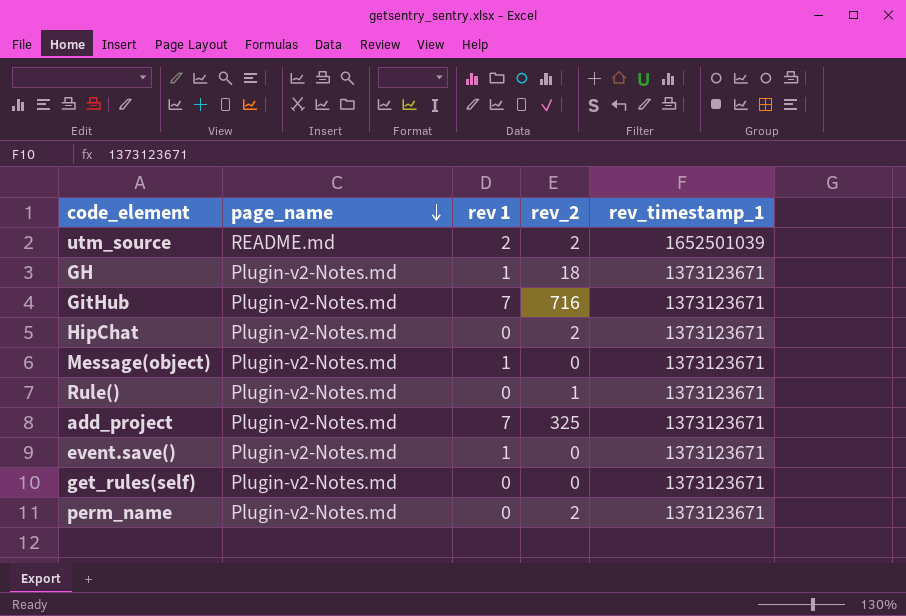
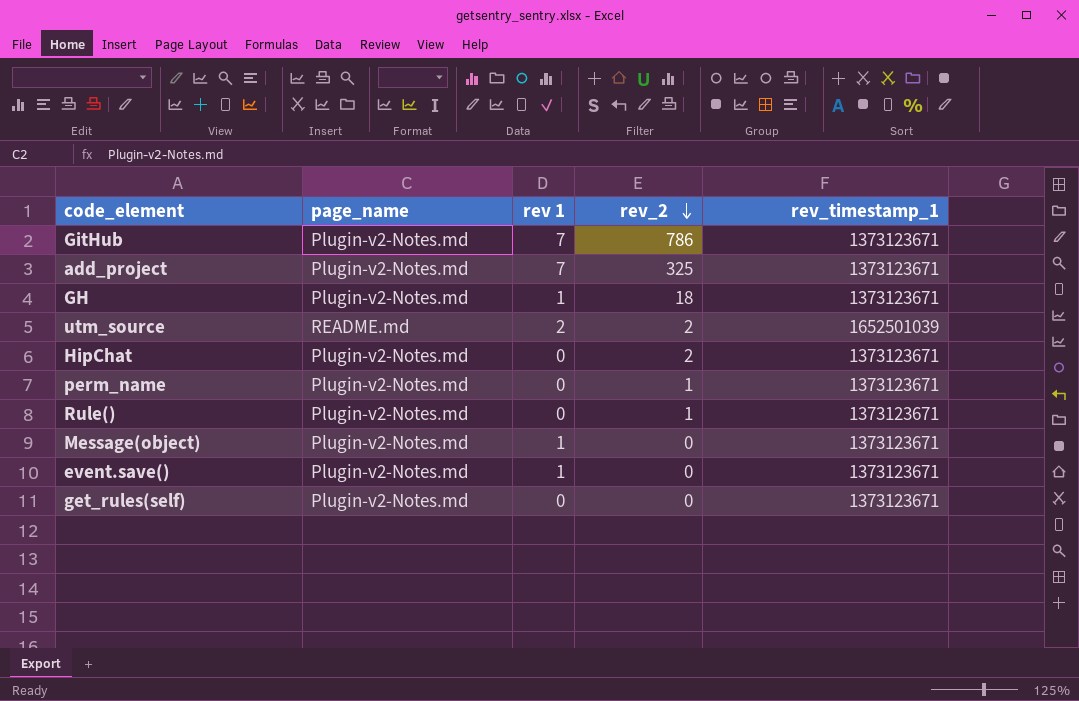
row order: page_name descending -> rev_2 descending
GitHub | rev_2: 716 -> 786
perm_name | rev_2: 2 -> 1

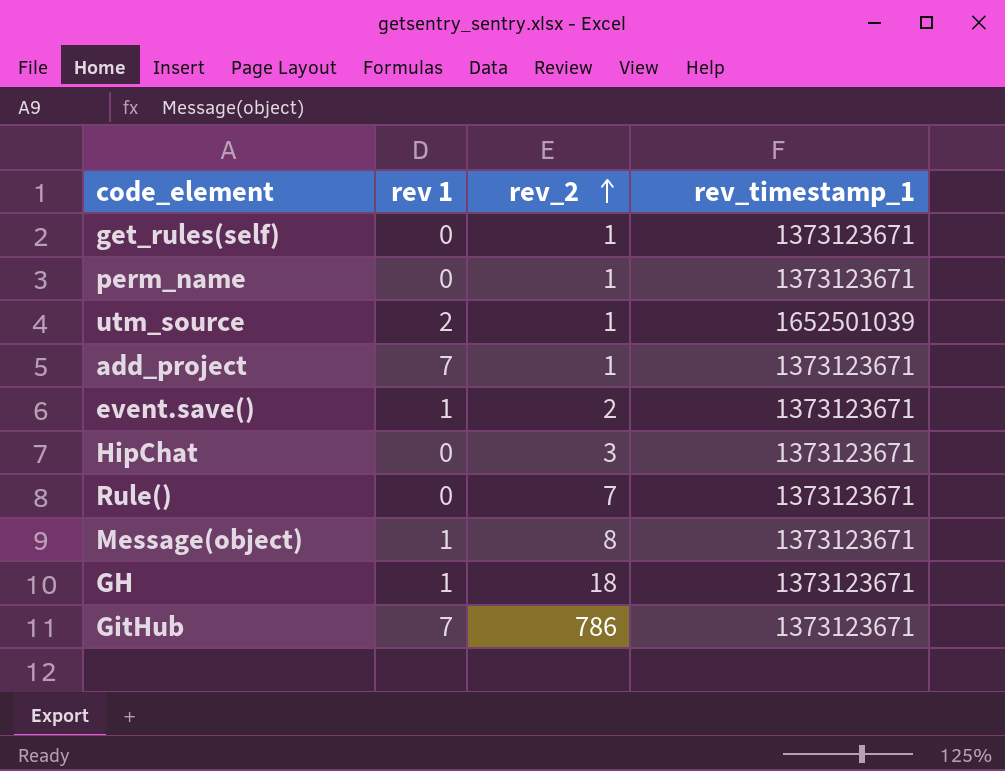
row order: rev_2 descending -> rev_2 ascending
column page_name | position: 2 -> none
get_rules(self) | rev_2: 0 -> 1
utm_source | rev_2: 2 -> 1
add_project | rev_2: 325 -> 1
event.save() | rev_2: 0 -> 2
HipChat | rev_2: 2 -> 3
Rule() | rev_2: 1 -> 7
Message(object) | rev_2: 0 -> 8

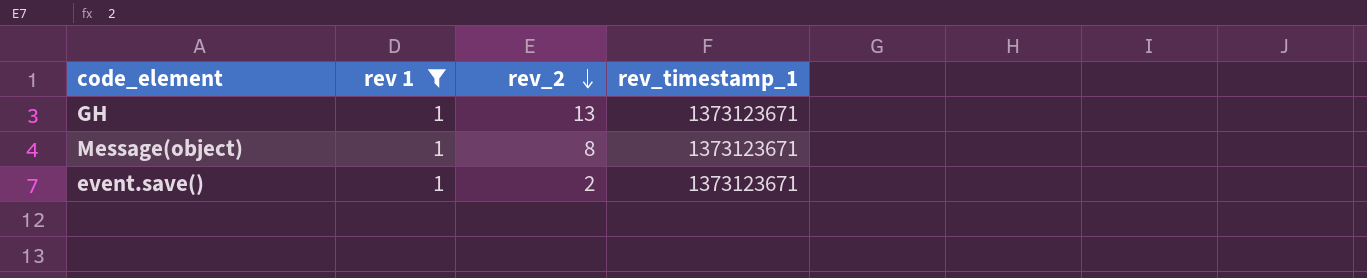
filter: none -> rev 1 = 1
row order: rev_2 ascending -> rev_2 descending
GH | rev_2: 18 -> 13

